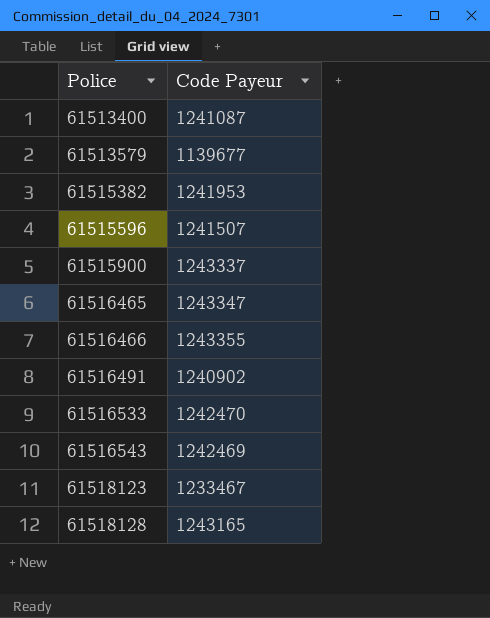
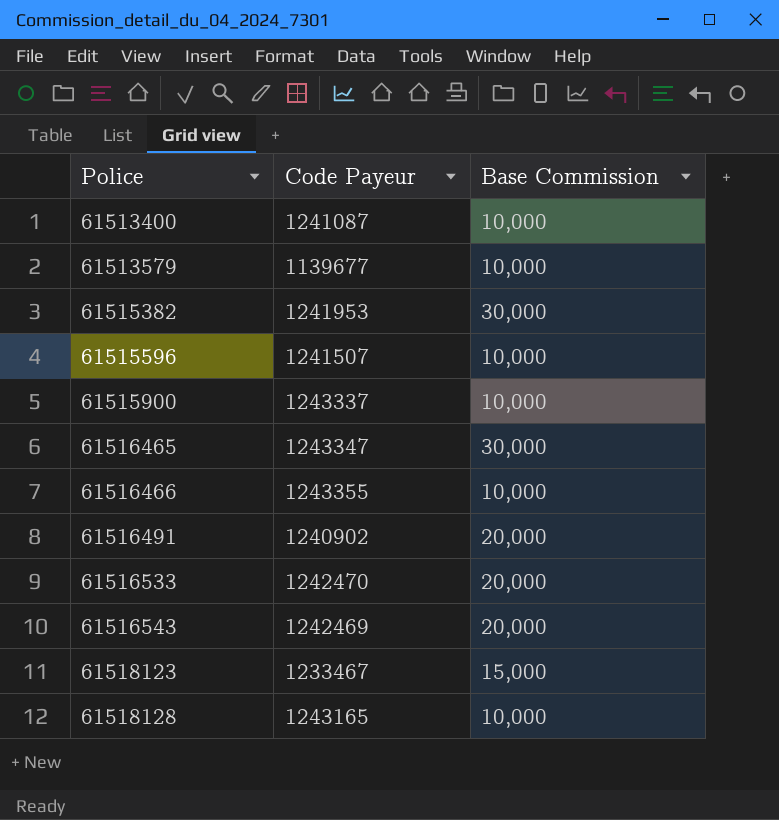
column Base Commission | position: none -> 3

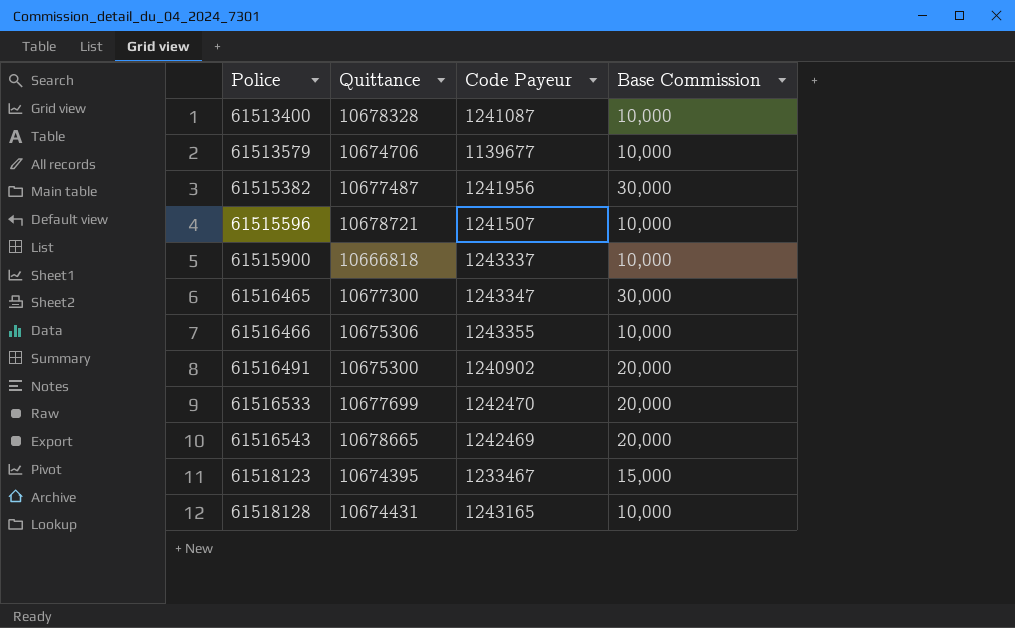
column Quittance | position: none -> 2
61515382 | Code Payeur: 1241953 -> 1241956

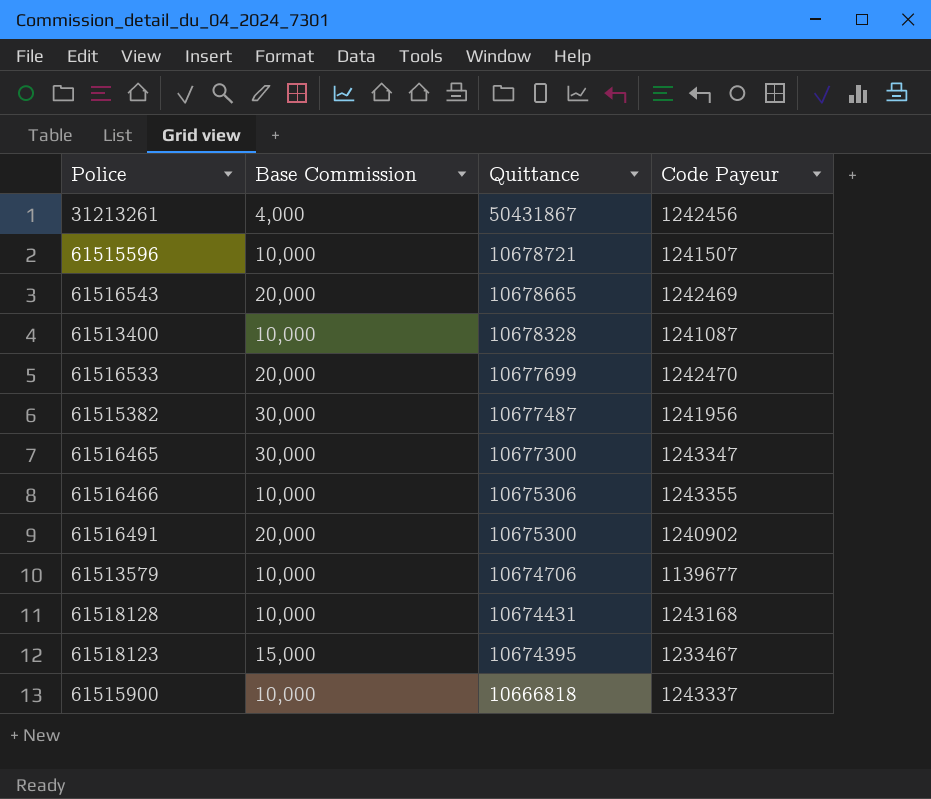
row order: Police ascending -> Quittance descending
column Base Commission | position: 4 -> 2
row 31213261: none -> 4,000 | 50431867 | 1242456
61518128 | Code Payeur: 1243165 -> 1243168

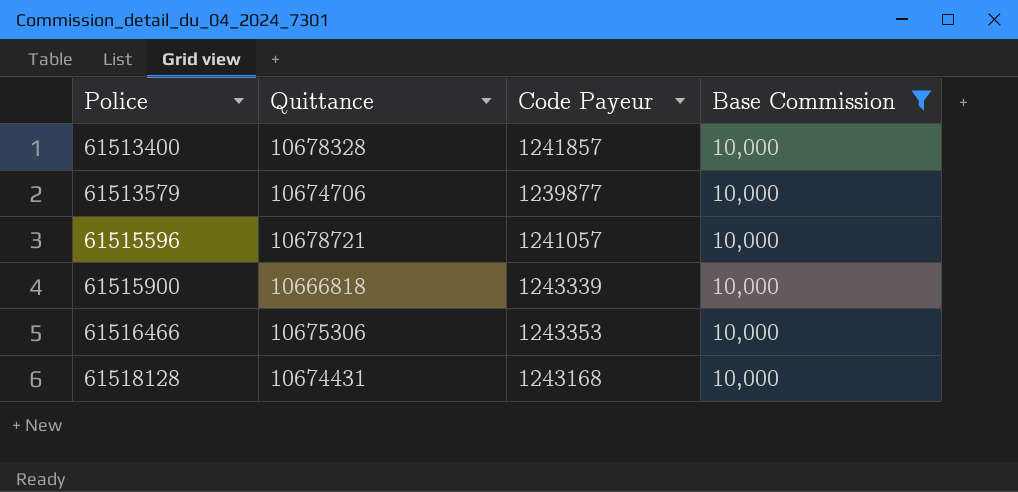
filter: none -> Base Commission = 10,000
row order: Quittance descending -> Police ascending
column Base Commission | position: 2 -> 4
61513400 | Code Payeur: 1241087 -> 1241857
61513579 | Code Payeur: 1139677 -> 1239877
61515596 | Code Payeur: 1241507 -> 1241057
61515900 | Code Payeur: 1243337 -> 1243339
61516466 | Code Payeur: 1243355 -> 1243353

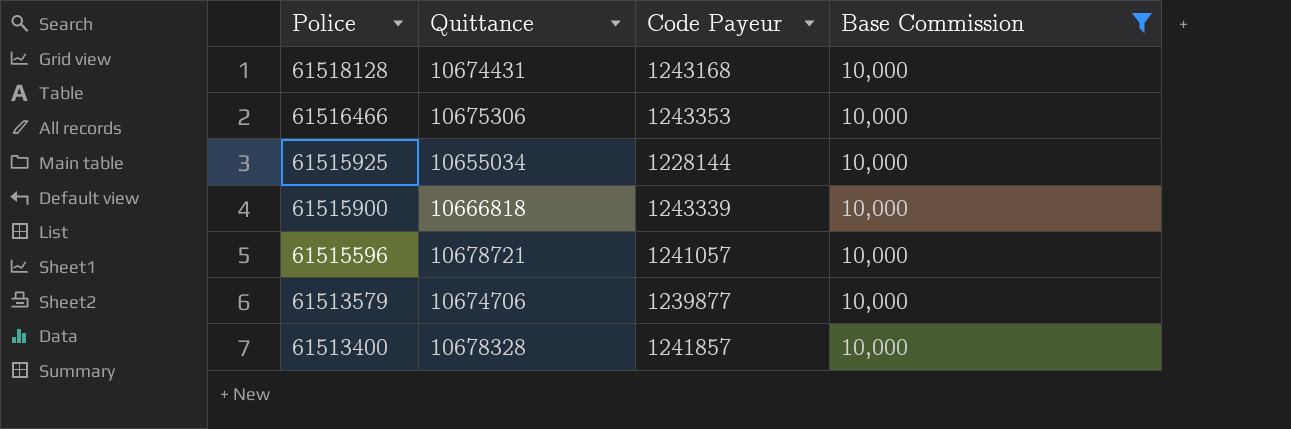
row order: Police ascending -> Police descending
row 61515925: none -> 10655034 | 1228144 | 10,000

